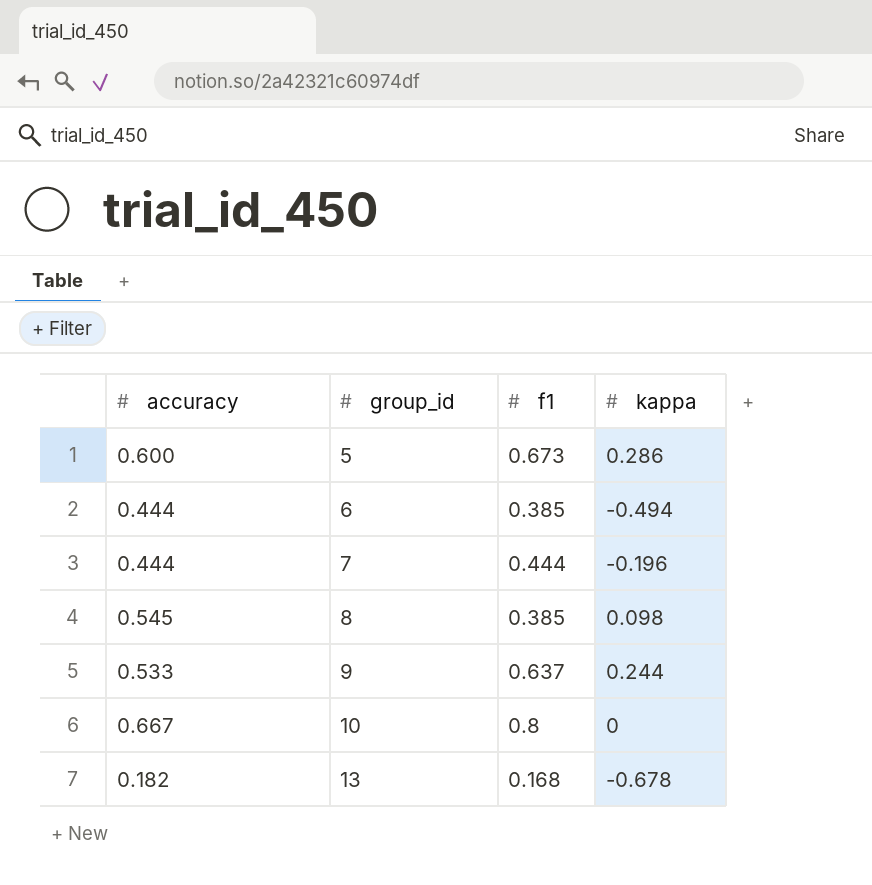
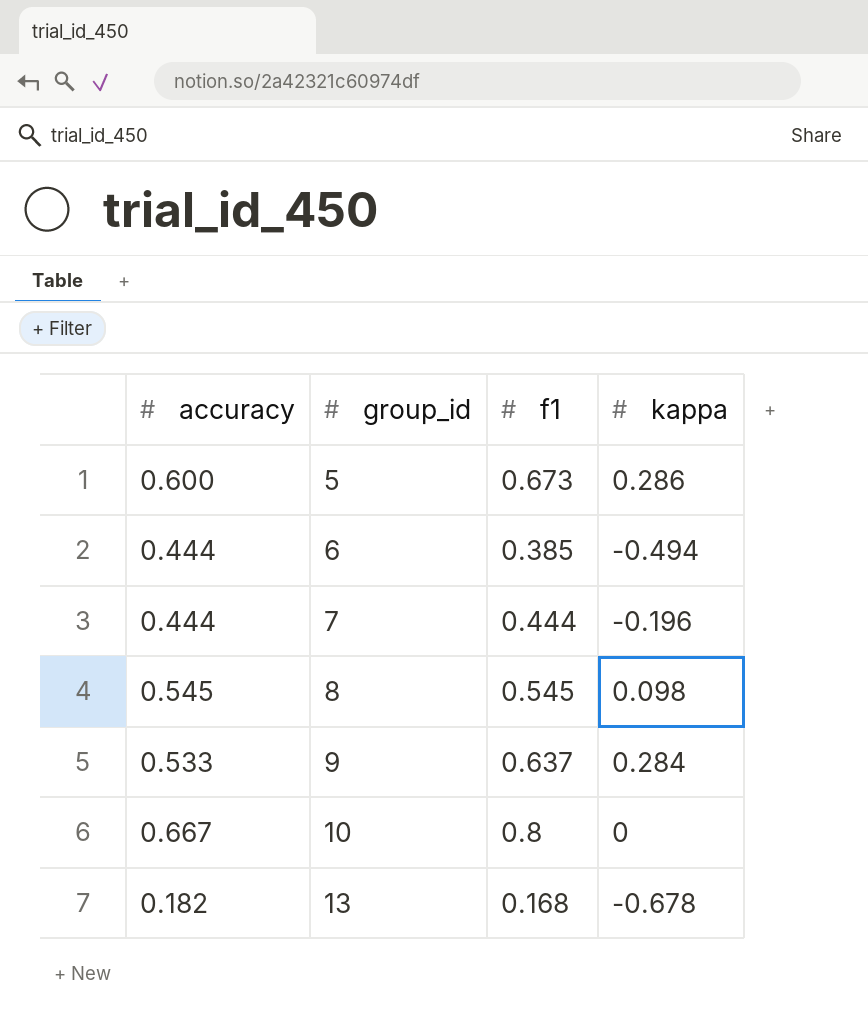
8 | f1: 0.385 -> 0.545
9 | kappa: 0.244 -> 0.284

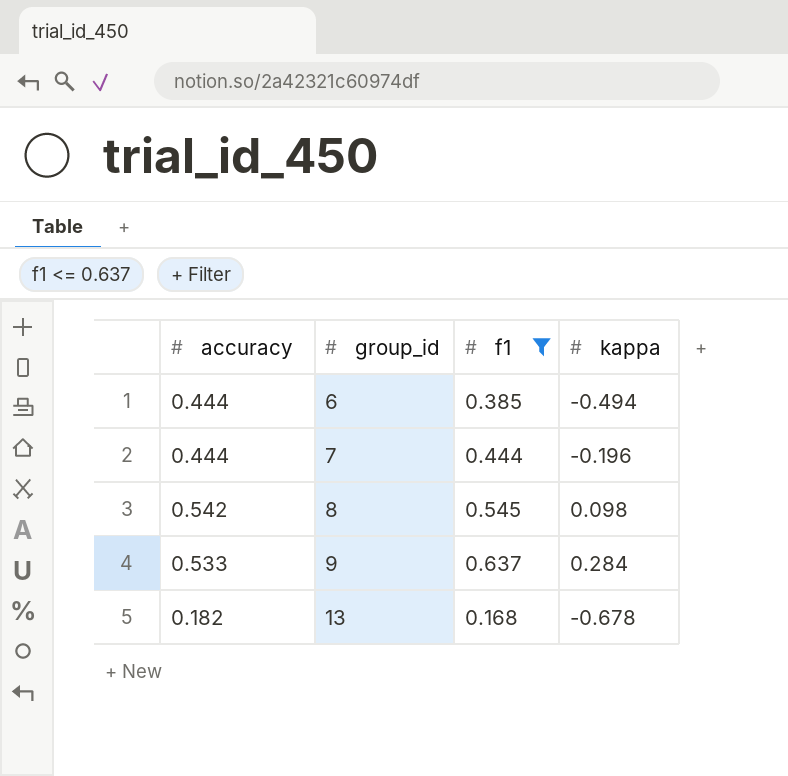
filter: none -> f1 <= 0.637
8 | accuracy: 0.545 -> 0.542

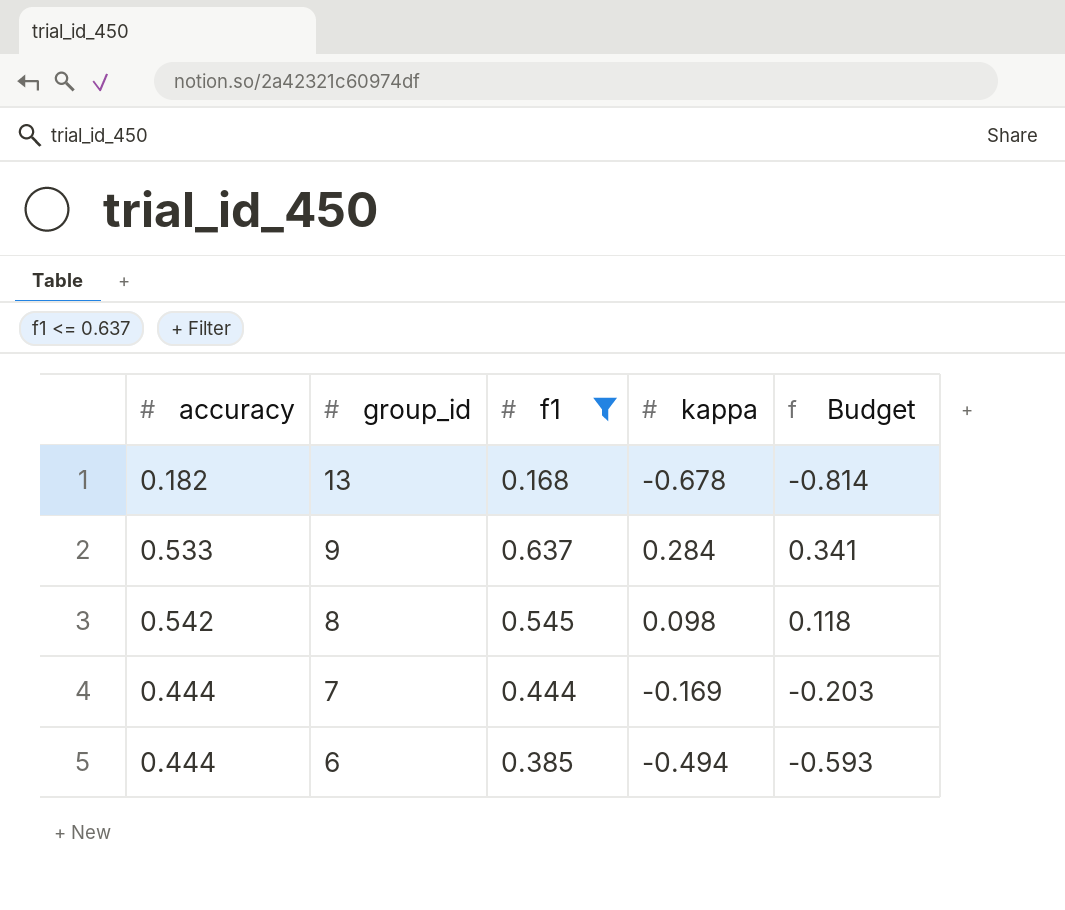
row order: group_id ascending -> group_id descending
column Budget | formula: none -> [kappa] * 1.2
7 | kappa: -0.196 -> -0.169

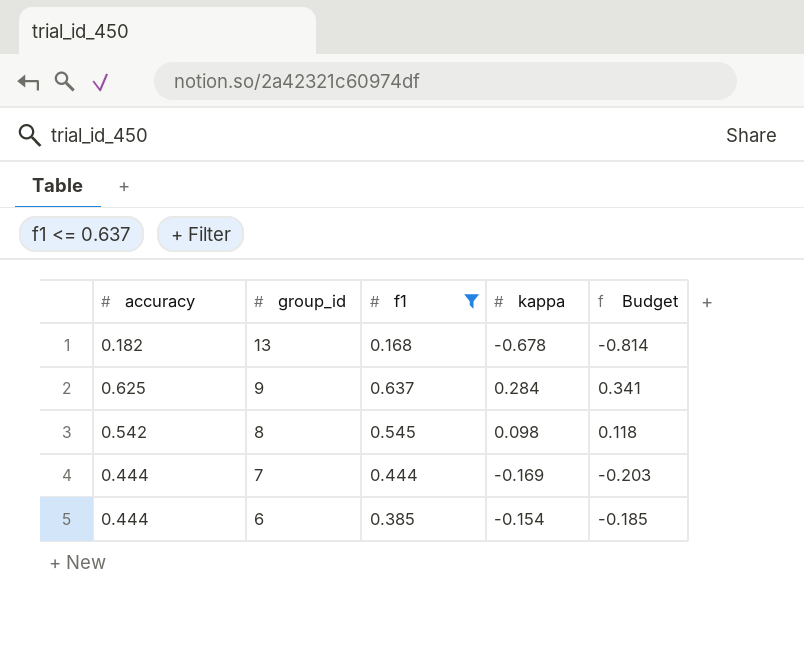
9 | accuracy: 0.533 -> 0.625
6 | kappa: -0.494 -> -0.154
6 | Budget: -0.593 -> -0.185

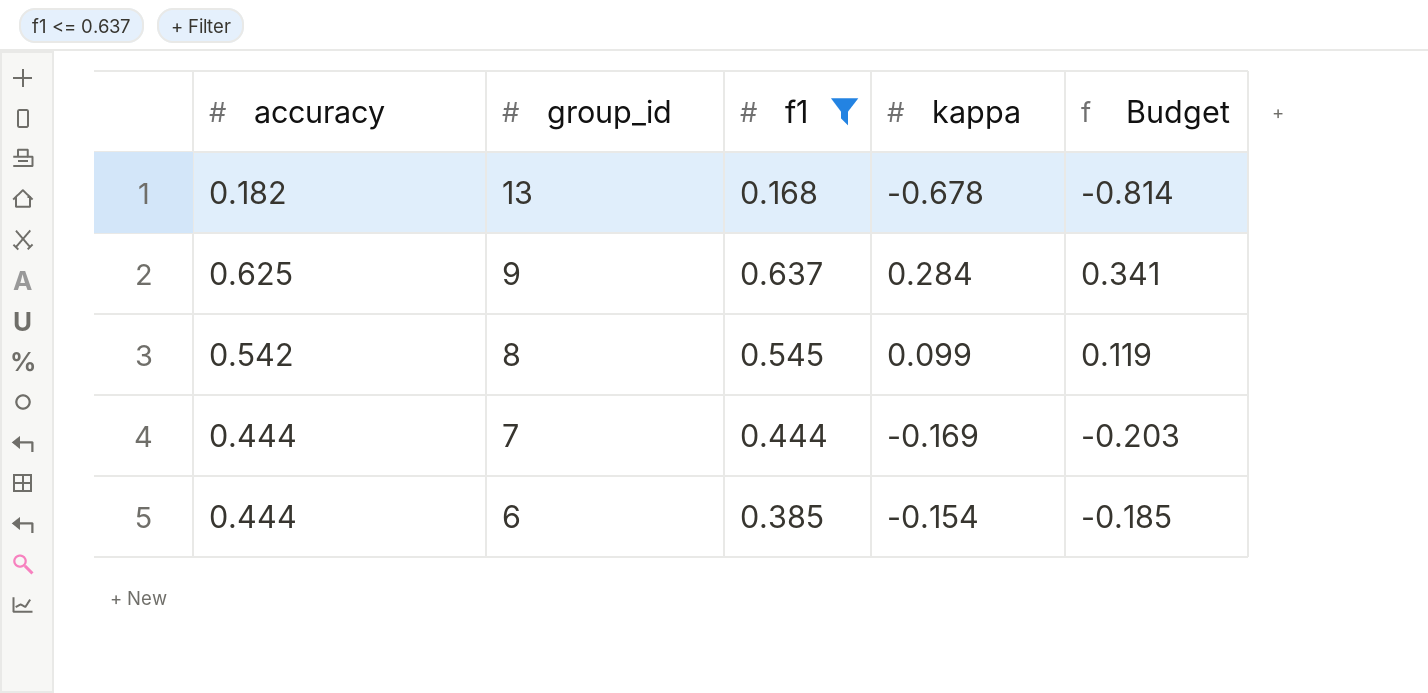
8 | kappa: 0.098 -> 0.099
8 | Budget: 0.118 -> 0.119

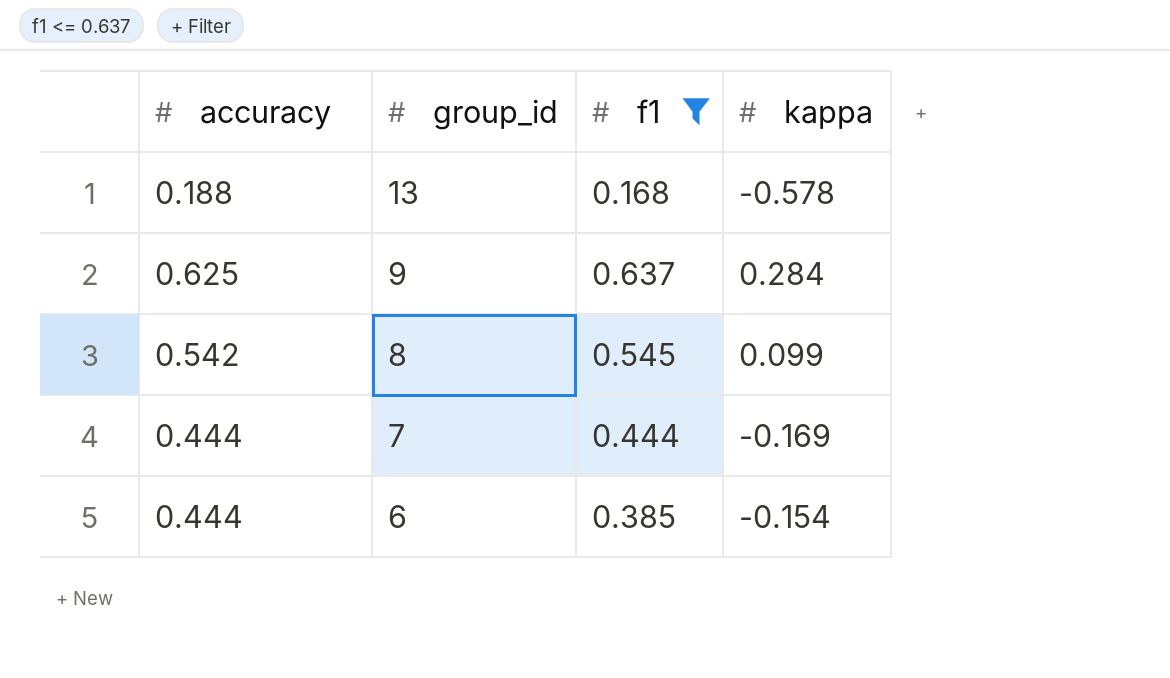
column Budget | formula: [kappa] * 1.2 -> none
13 | accuracy: 0.182 -> 0.188
13 | kappa: -0.678 -> -0.578

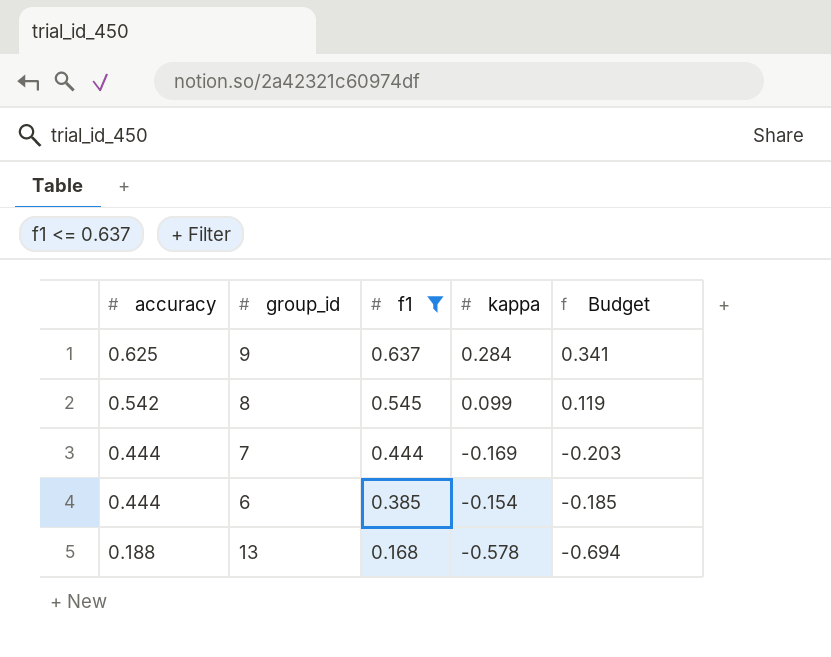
row order: group_id descending -> accuracy descending
column Budget | formula: none -> [kappa] * 1.2

